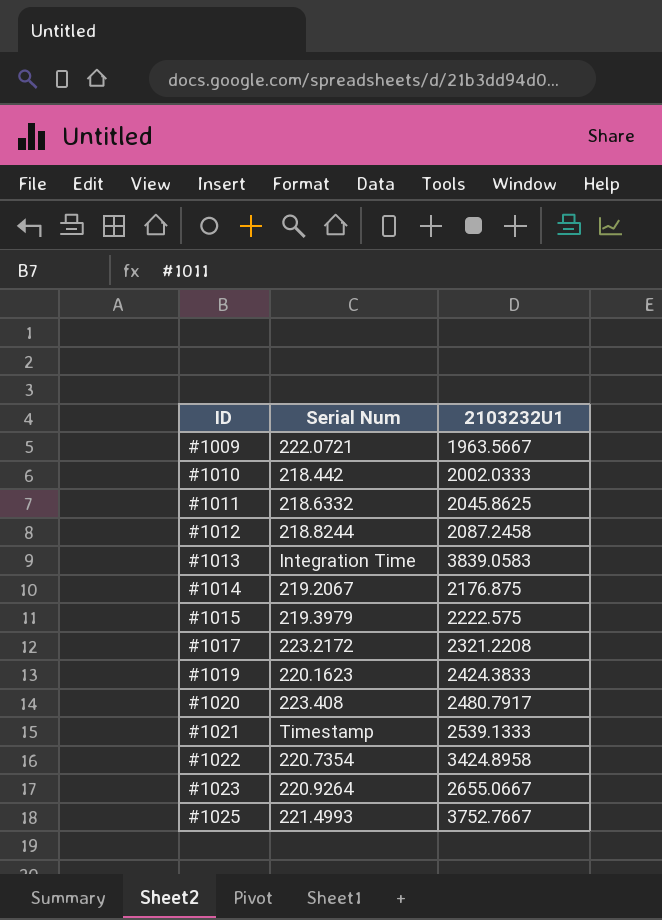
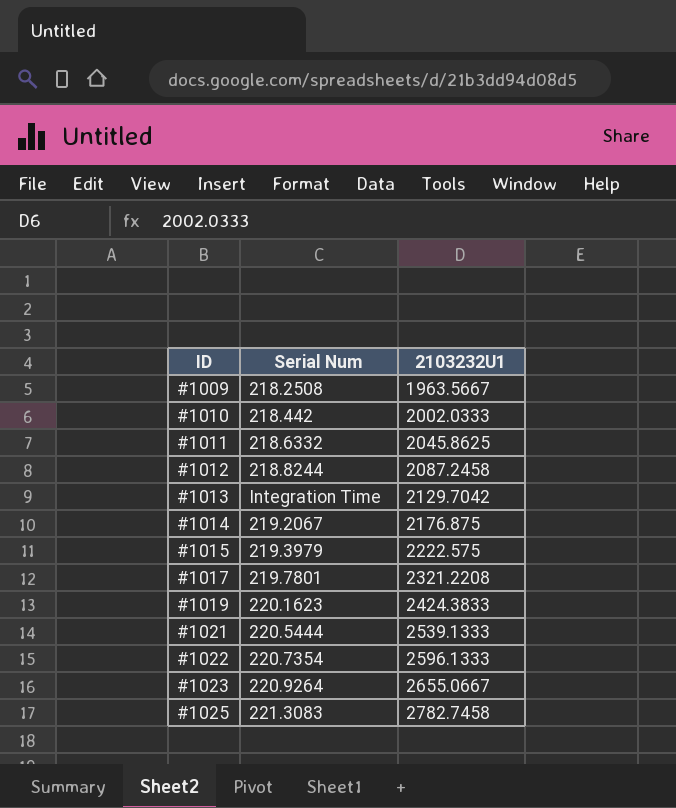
row #1020: 223.408 | 2480.7917 -> none
#1009 | Serial Num: 222.0721 -> 218.2508
#1013 | 2103232U1: 3839.0583 -> 2129.7042
#1017 | Serial Num: 223.2172 -> 219.7801
#1021 | Serial Num: Timestamp -> 220.5444
#1022 | 2103232U1: 3424.8958 -> 2596.1333
#1025 | Serial Num: 221.4993 -> 221.3083
#1025 | 2103232U1: 3752.7667 -> 2782.7458

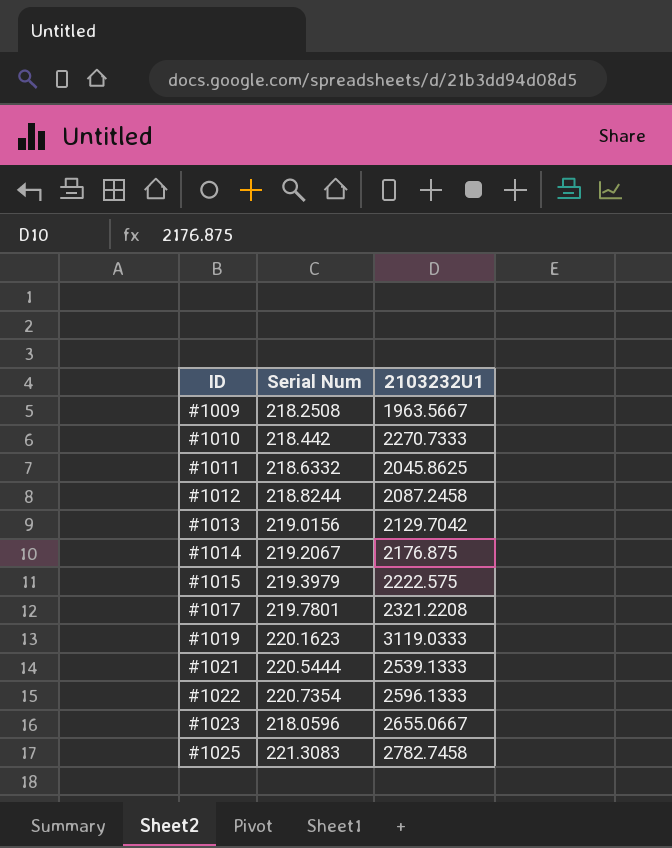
#1010 | 2103232U1: 2002.0333 -> 2270.7333
#1013 | Serial Num: Integration Time -> 219.0156
#1019 | 2103232U1: 2424.3833 -> 3119.0333
#1023 | Serial Num: 220.9264 -> 218.0596

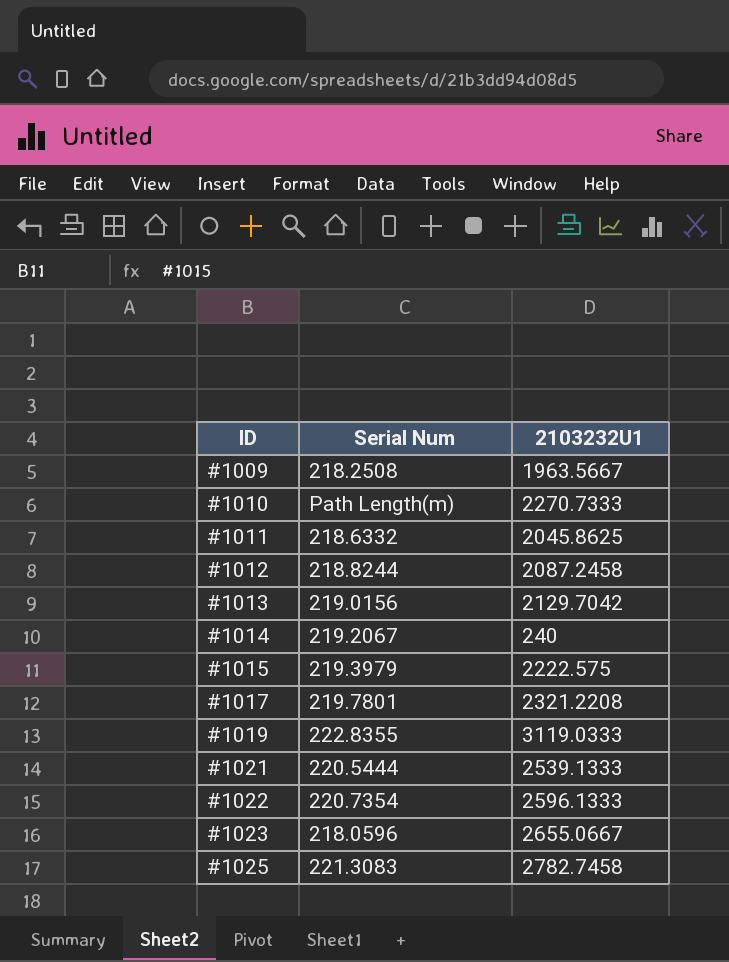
#1010 | Serial Num: 218.442 -> Path Length(m)
#1014 | 2103232U1: 2176.875 -> 240
#1019 | Serial Num: 220.1623 -> 222.8355

